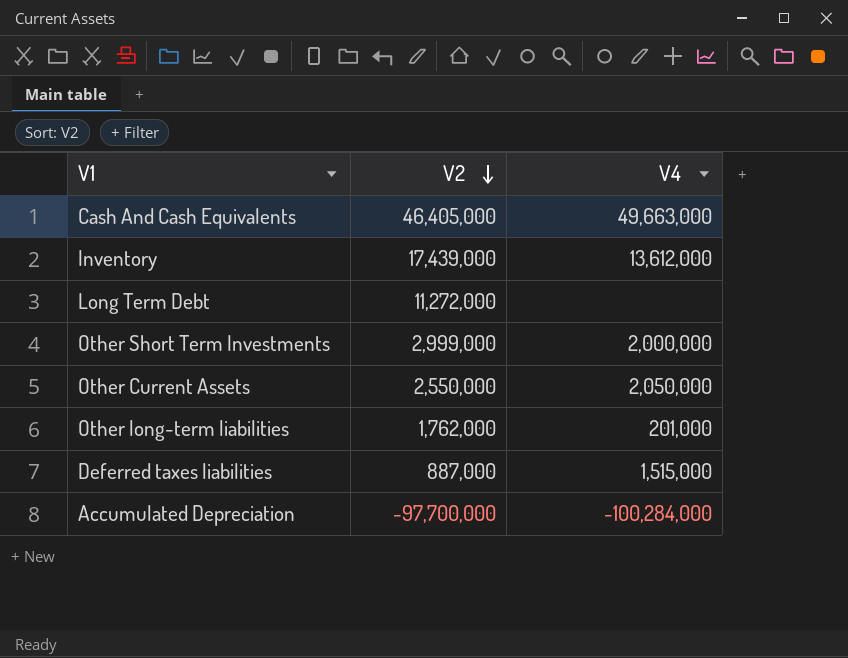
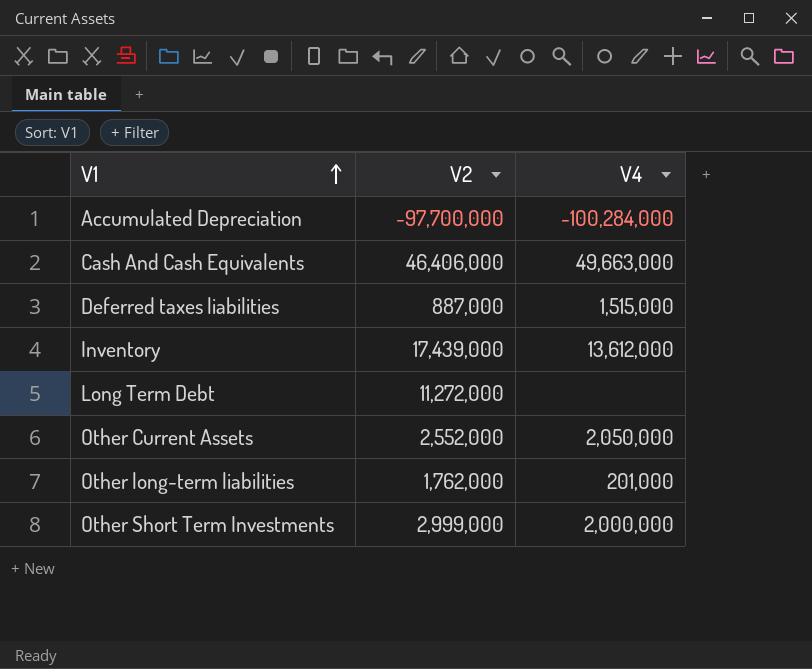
row order: V2 descending -> V1 ascending
Cash And Cash Equivalents | V2: 46,405,000 -> 46,406,000
Other Current Assets | V2: 2,550,000 -> 2,552,000

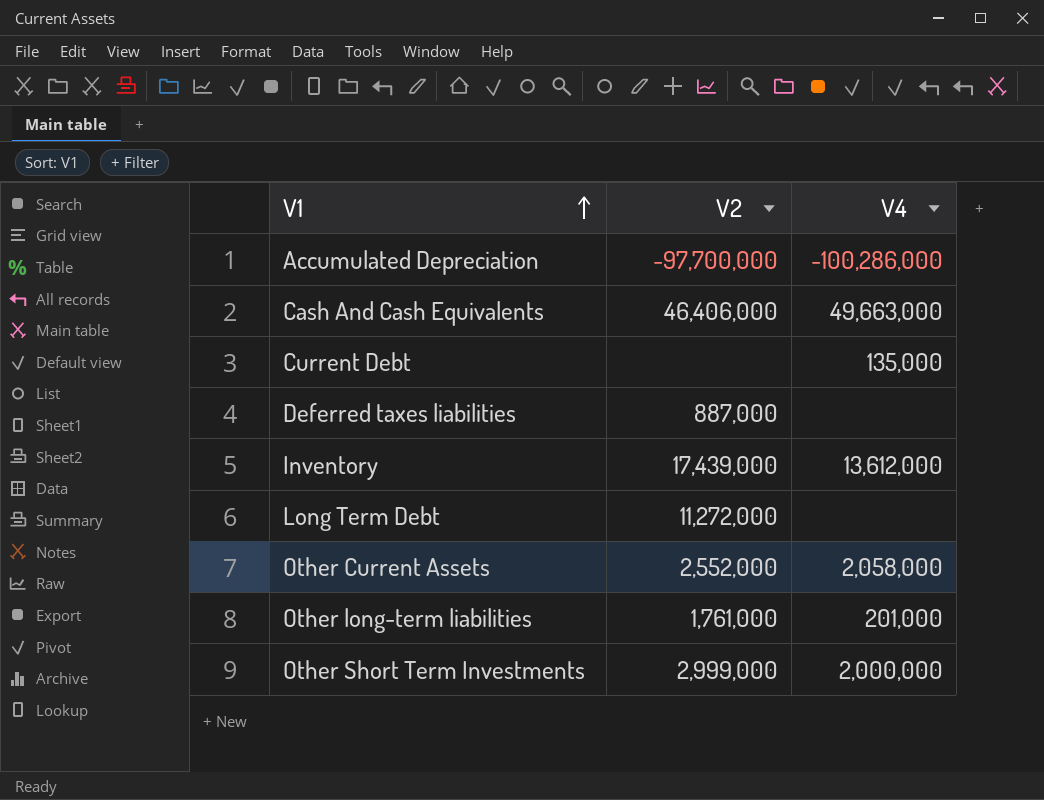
Accumulated Depreciation | V4: -100,284,000 -> -100,286,000
row Current Debt: none -> none | 135,000
Deferred taxes liabilities | V4: 1,515,000 -> none
Other Current Assets | V4: 2,050,000 -> 2,058,000
Other long-term liabilities | V2: 1,762,000 -> 1,761,000

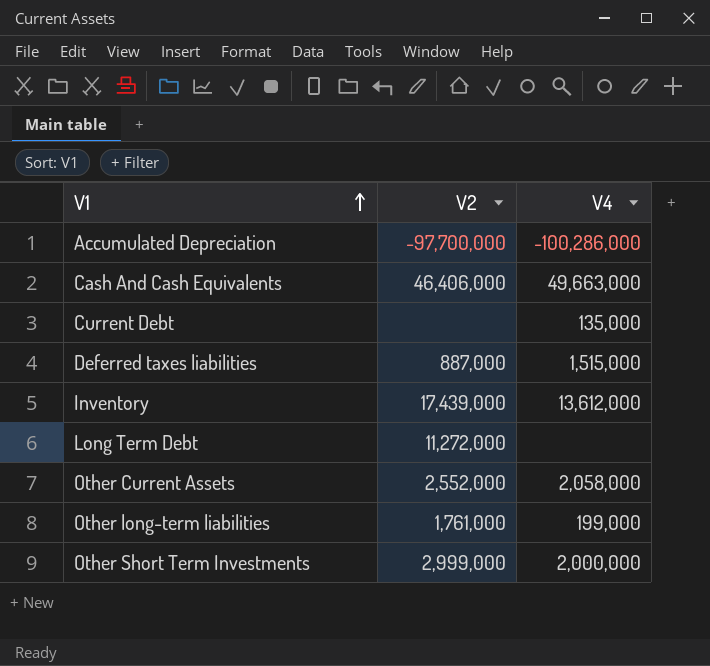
Deferred taxes liabilities | V4: none -> 1,515,000
Other long-term liabilities | V4: 201,000 -> 199,000

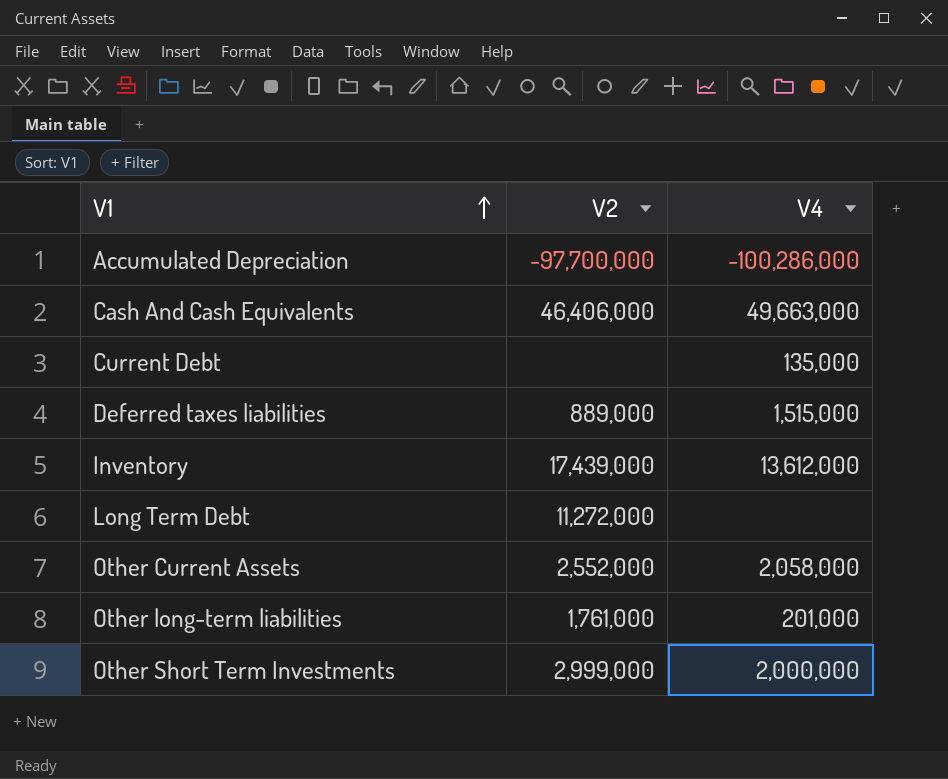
Deferred taxes liabilities | V2: 887,000 -> 889,000
Other long-term liabilities | V4: 199,000 -> 201,000

